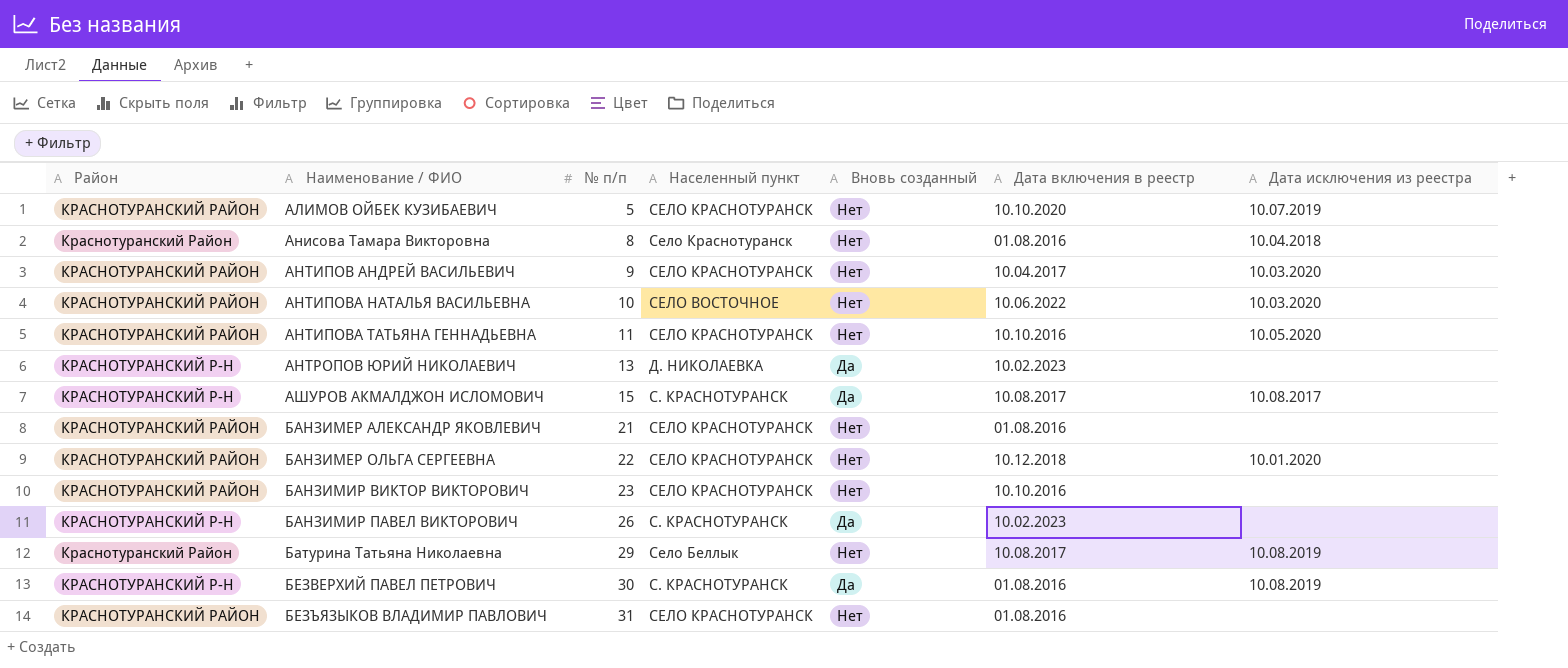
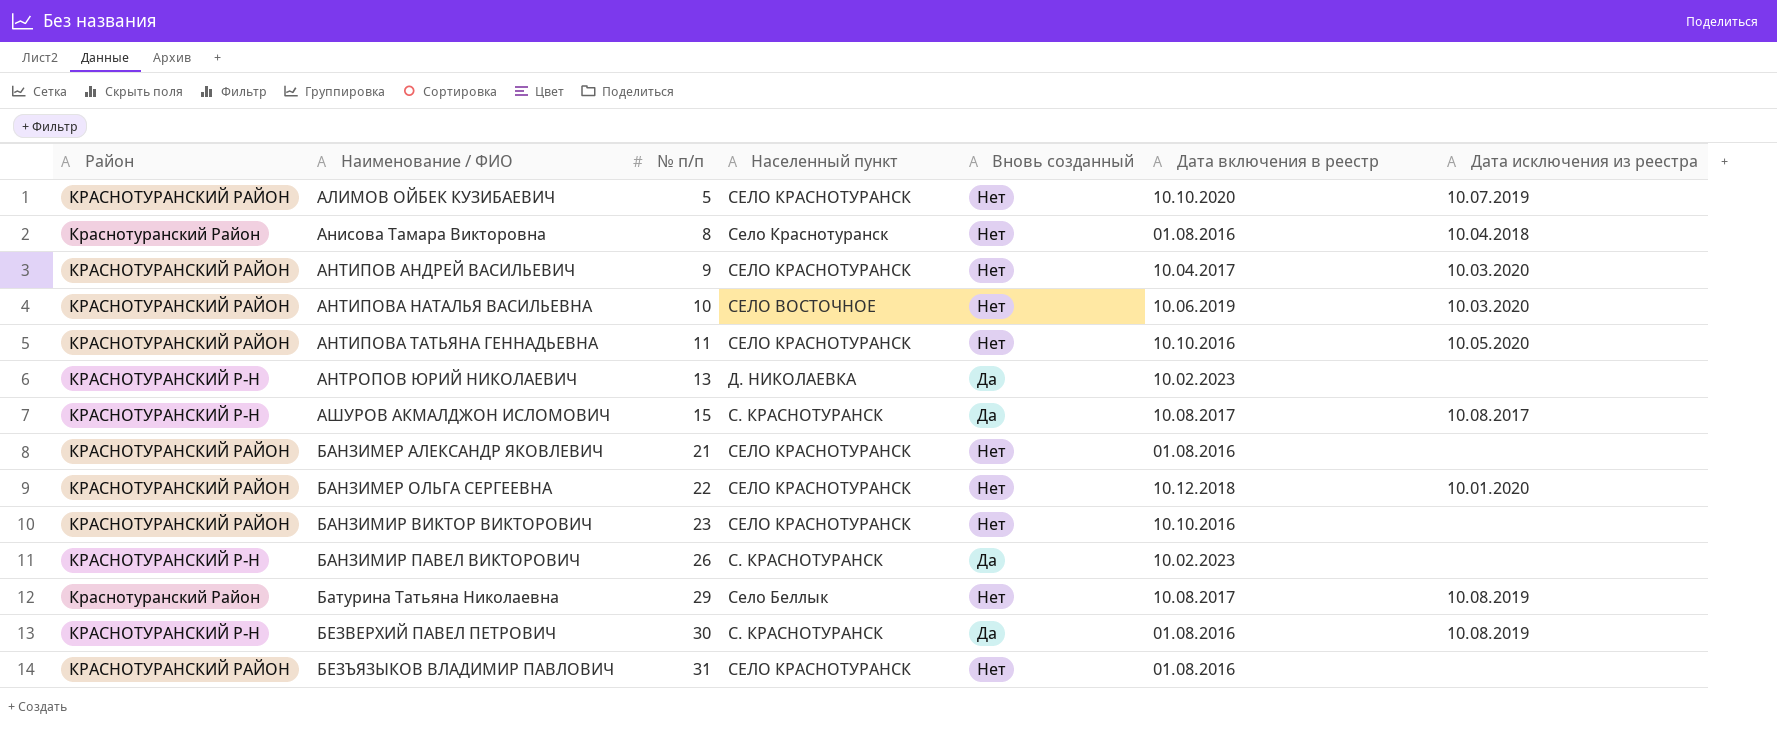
АНТИПОВА НАТАЛЬЯ ВАСИЛЬЕВНА | Дата включения в реестр: 10.06.2022 -> 10.06.2019

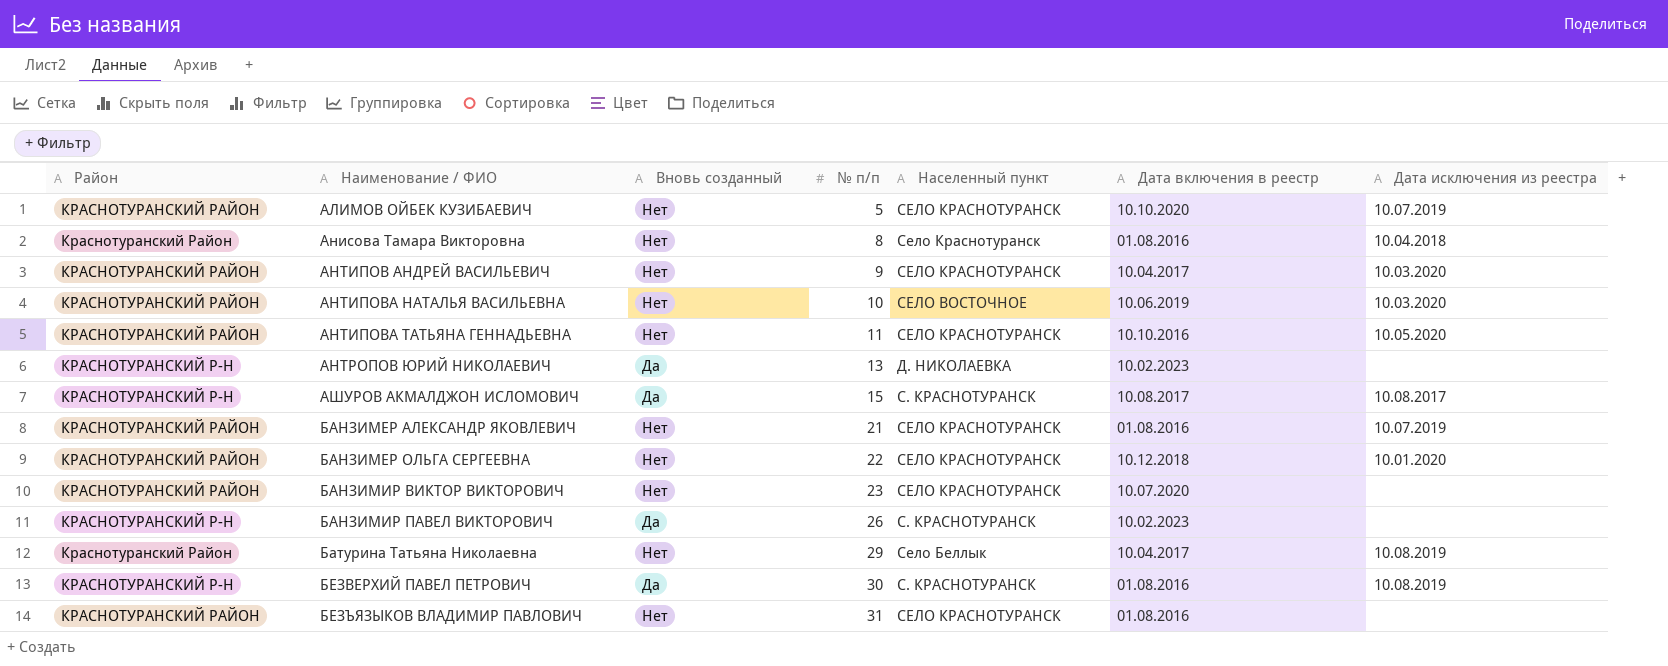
column Вновь созданный | position: 5 -> 3
БАНЗИМЕР АЛЕКСАНДР ЯКОВЛЕВИЧ | Дата исключения из реестра: none -> 10.07.2019
БАНЗИМИР ВИКТОР ВИКТОРОВИЧ | Дата включения в реестр: 10.10.2016 -> 10.07.2020
Батурина Татьяна Николаевна | Дата включения в реестр: 10.08.2017 -> 10.04.2017

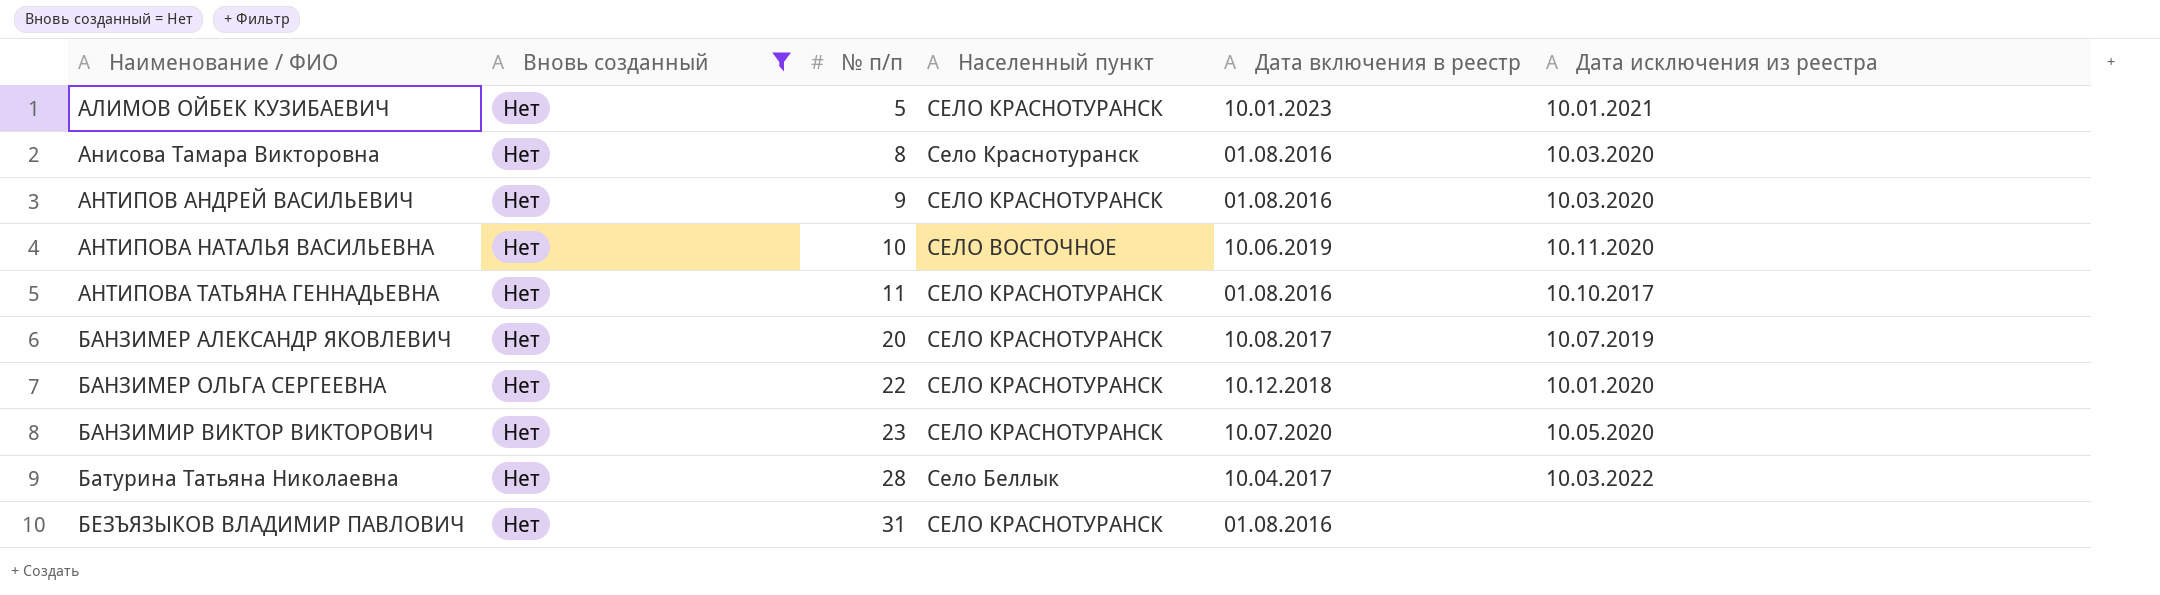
filter: none -> Вновь созданный = Нет
column Район | position: 1 -> none
АЛИМОВ ОЙБЕК КУЗИБАЕВИЧ | Дата включения в реестр: 10.10.2020 -> 10.01.2023
АЛИМОВ ОЙБЕК КУЗИБАЕВИЧ | Дата исключения из реестра: 10.07.2019 -> 10.01.2021
Анисова Тамара Викторовна | Дата исключения из реестра: 10.04.2018 -> 10.03.2020
АНТИПОВ АНДРЕЙ ВАСИЛЬЕВИЧ | Дата включения в реестр: 10.04.2017 -> 01.08.2016
АНТИПОВА НАТАЛЬЯ ВАСИЛЬЕВНА | Дата исключения из реестра: 10.03.2020 -> 10.11.2020
АНТИПОВА ТАТЬЯНА ГЕННАДЬЕВНА | Дата включения в реестр: 10.10.2016 -> 01.08.2016
АНТИПОВА ТАТЬЯНА ГЕННАДЬЕВНА | Дата исключения из реестра: 10.05.2020 -> 10.10.2017
БАНЗИМЕР АЛЕКСАНДР ЯКОВЛЕВИЧ | № п/п: 21 -> 20
БАНЗИМЕР АЛЕКСАНДР ЯКОВЛЕВИЧ | Дата включения в реестр: 01.08.2016 -> 10.08.2017
БАНЗИМИР ВИКТОР ВИКТОРОВИЧ | Дата исключения из реестра: none -> 10.05.2020
Батурина Татьяна Николаевна | № п/п: 29 -> 28
Батурина Татьяна Николаевна | Дата исключения из реестра: 10.08.2019 -> 10.03.2022

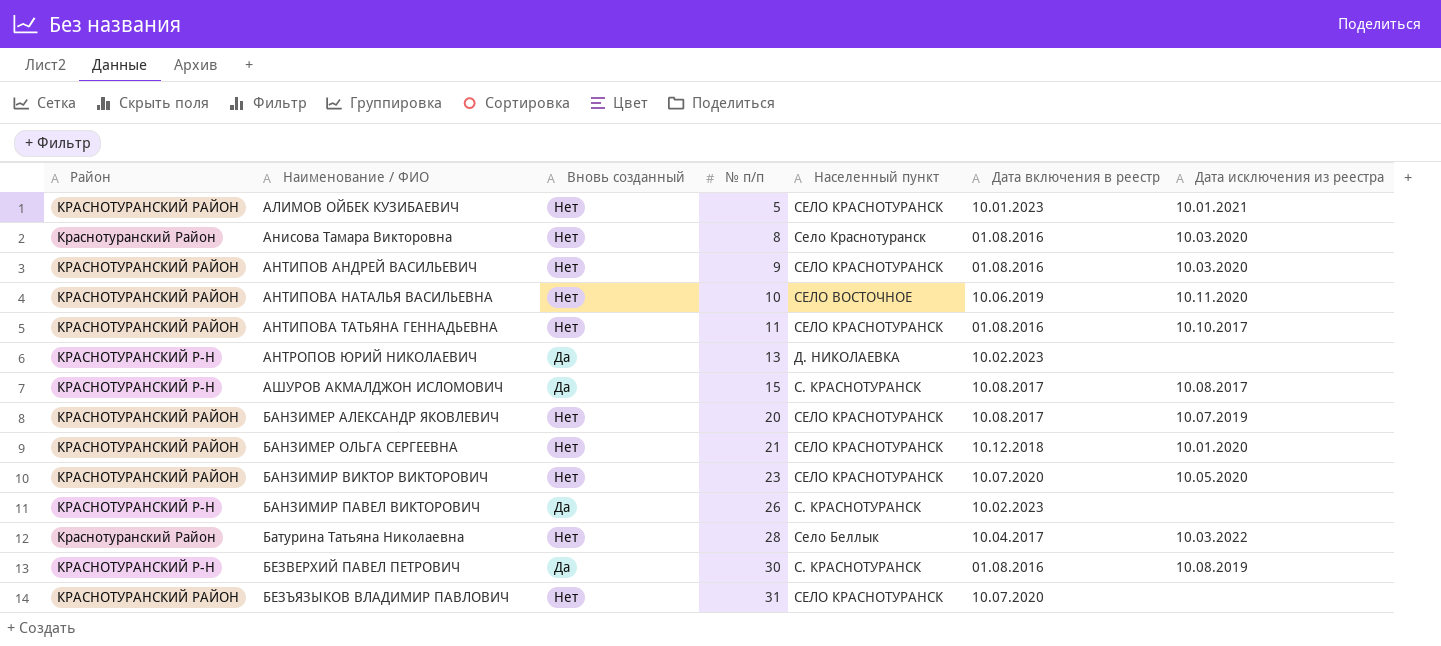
filter: Вновь созданный = Нет -> none
column Район | position: none -> 1
БАНЗИМЕР ОЛЬГА СЕРГЕЕВНА | № п/п: 22 -> 21
БЕЗЪЯЗЫКОВ ВЛАДИМИР ПАВЛОВИЧ | Дата включения в реестр: 01.08.2016 -> 10.07.2020

